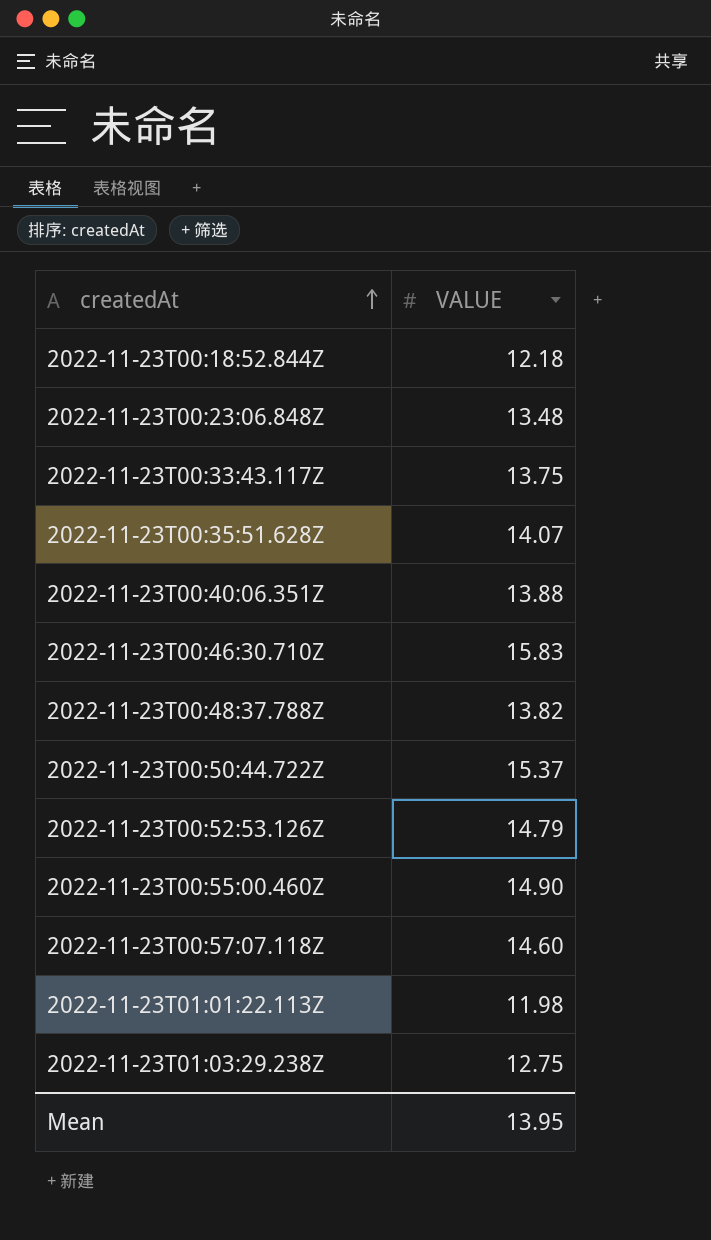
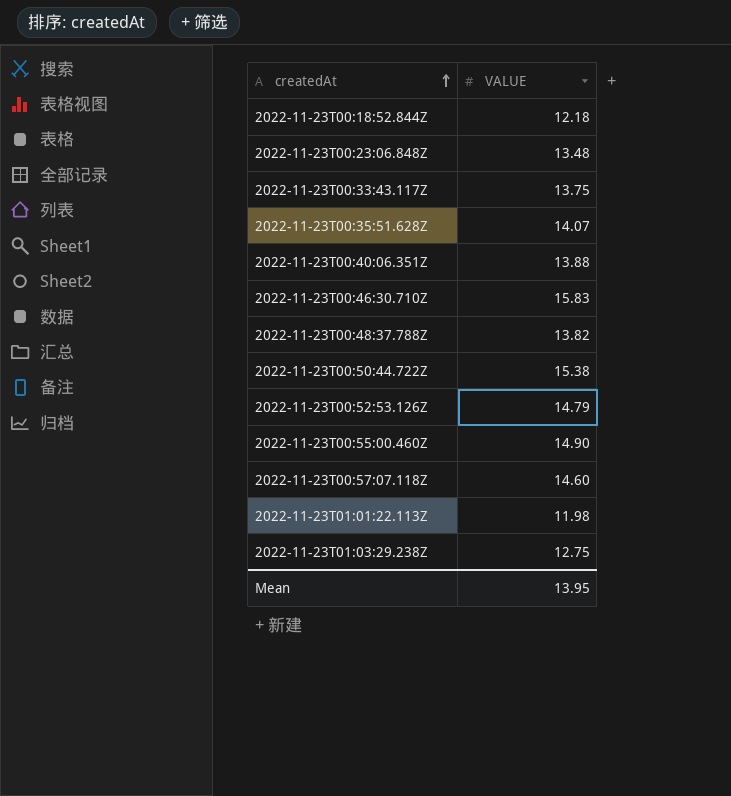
2022-11-23T00:50:44.722Z | VALUE: 15.37 -> 15.38

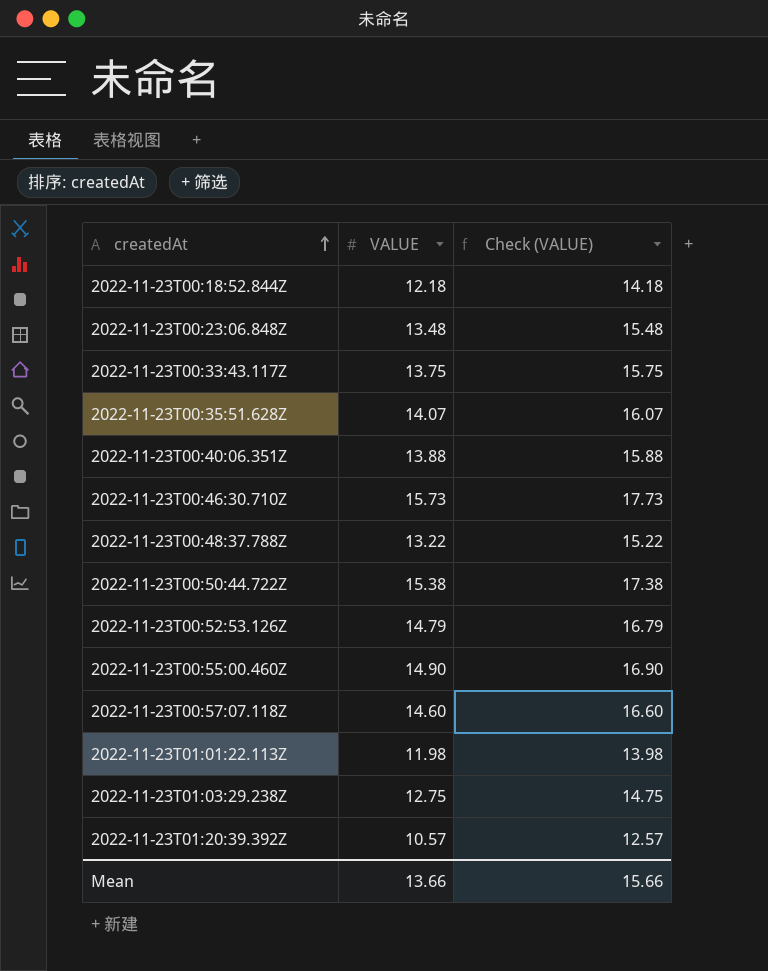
column Check (VALUE) | formula: none -> [VALUE] + 2
2022-11-23T00:46:30.710Z | VALUE: 15.83 -> 15.73
2022-11-23T00:48:37.788Z | VALUE: 13.82 -> 13.22
row 2022-11-23T01:20:39.392Z: none -> 10.57 | 12.57
Mean | VALUE: 13.95 -> 13.66

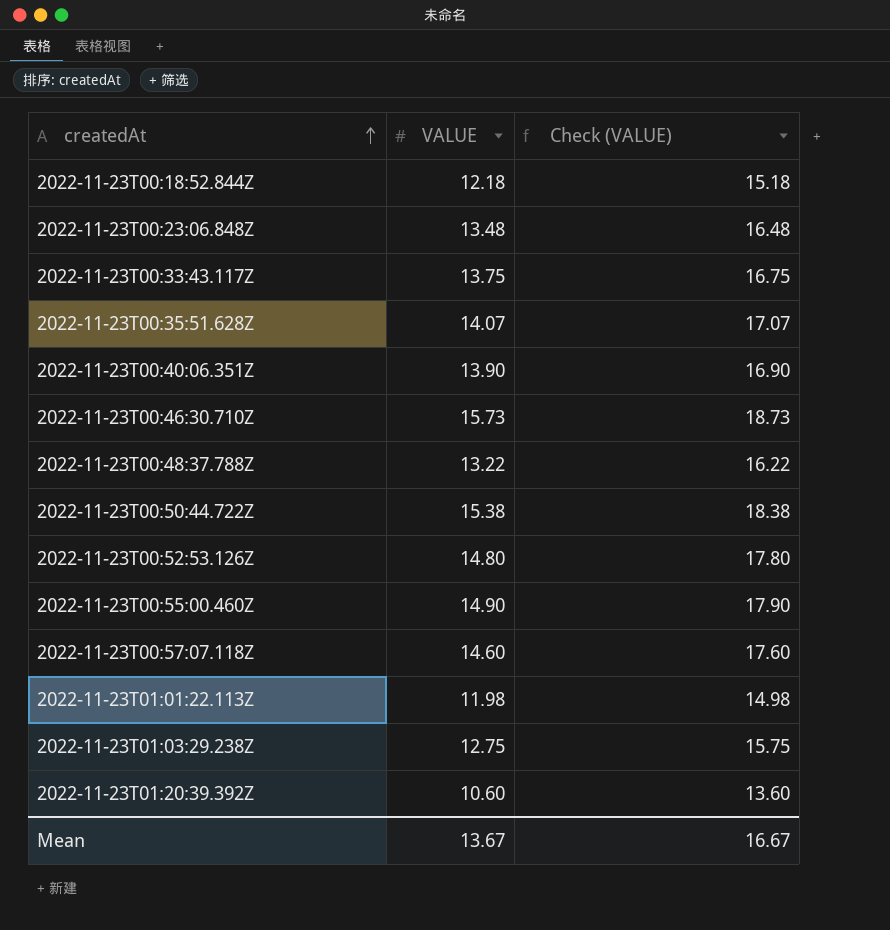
column Check (VALUE) | formula: [VALUE] + 2 -> [VALUE] + 3
2022-11-23T00:40:06.351Z | VALUE: 13.88 -> 13.90
2022-11-23T00:52:53.126Z | VALUE: 14.79 -> 14.80
2022-11-23T01:20:39.392Z | VALUE: 10.57 -> 10.60
Mean | VALUE: 13.66 -> 13.67
Mean | Check (VALUE): 15.66 -> 16.67

